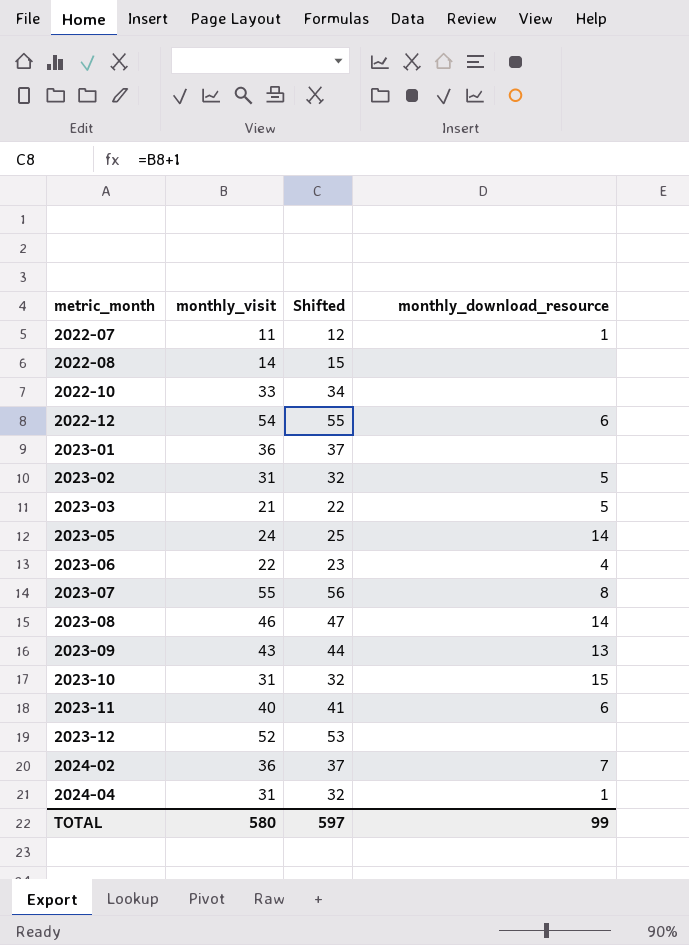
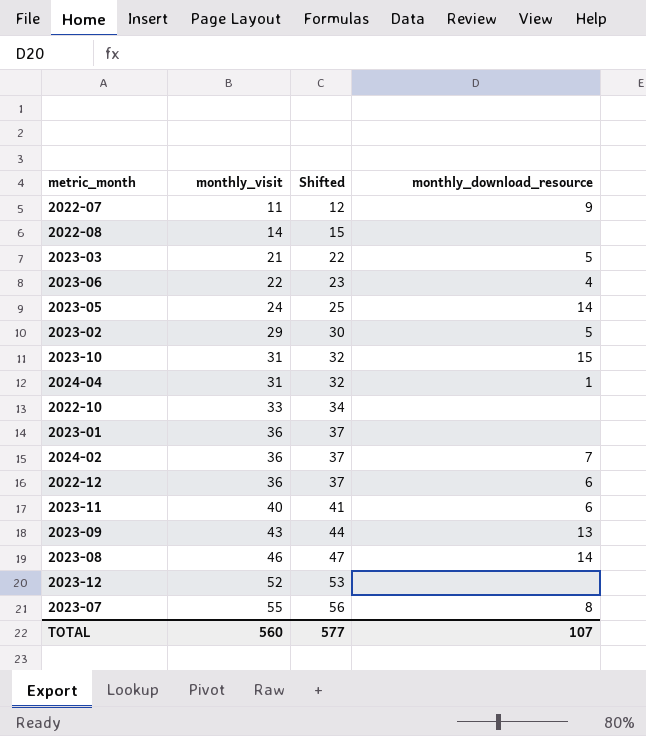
row order: metric_month ascending -> monthly_visit ascending
2022-07 | monthly_download_resource: 1 -> 9
2023-02 | monthly_visit: 31 -> 29
2023-02 | Shifted: 32 -> 30
2022-12 | monthly_visit: 54 -> 36
2022-12 | Shifted: 55 -> 37
TOTAL | monthly_visit: 580 -> 560
TOTAL | Shifted: 597 -> 577
TOTAL | monthly_download_resource: 99 -> 107

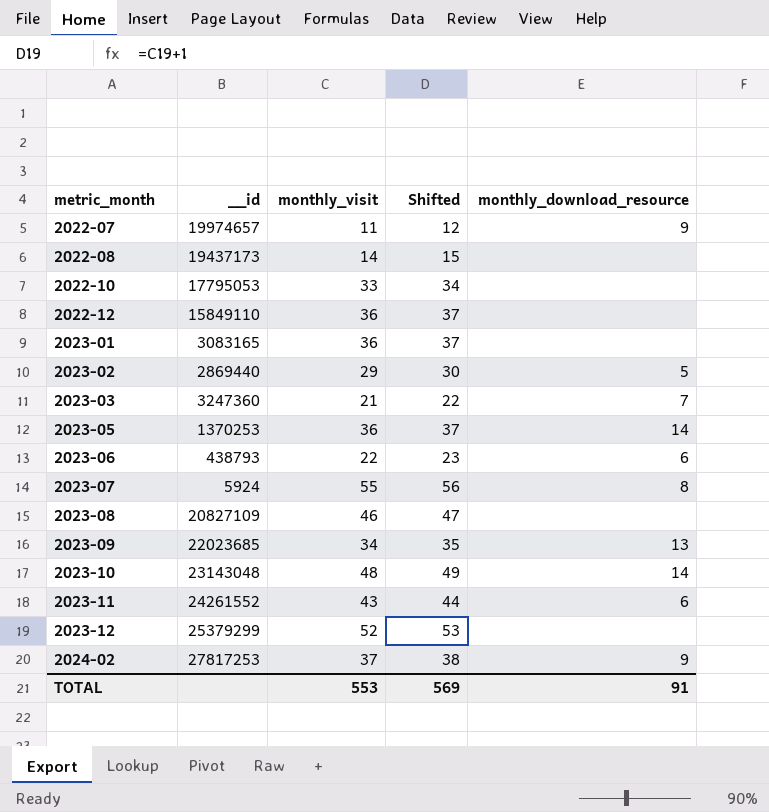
row order: monthly_visit ascending -> metric_month ascending
column __id | position: none -> 2
row 2024-04: 31 | 32 | 1 -> none
2022-12 | monthly_download_resource: 6 -> none
2023-03 | monthly_download_resource: 5 -> 7
2023-05 | monthly_visit: 24 -> 36
2023-05 | Shifted: 25 -> 37
2023-06 | monthly_download_resource: 4 -> 6
2023-08 | monthly_download_resource: 14 -> none
2023-09 | monthly_visit: 43 -> 34
2023-09 | Shifted: 44 -> 35
2023-10 | monthly_visit: 31 -> 48
2023-10 | Shifted: 32 -> 49
2023-10 | monthly_download_resource: 15 -> 14
2023-11 | monthly_visit: 40 -> 43
2023-11 | Shifted: 41 -> 44
2024-02 | monthly_visit: 36 -> 37
2024-02 | Shifted: 37 -> 38
2024-02 | monthly_download_resource: 7 -> 9
TOTAL | monthly_visit: 560 -> 553
TOTAL | Shifted: 577 -> 569
TOTAL | monthly_download_resource: 107 -> 91

